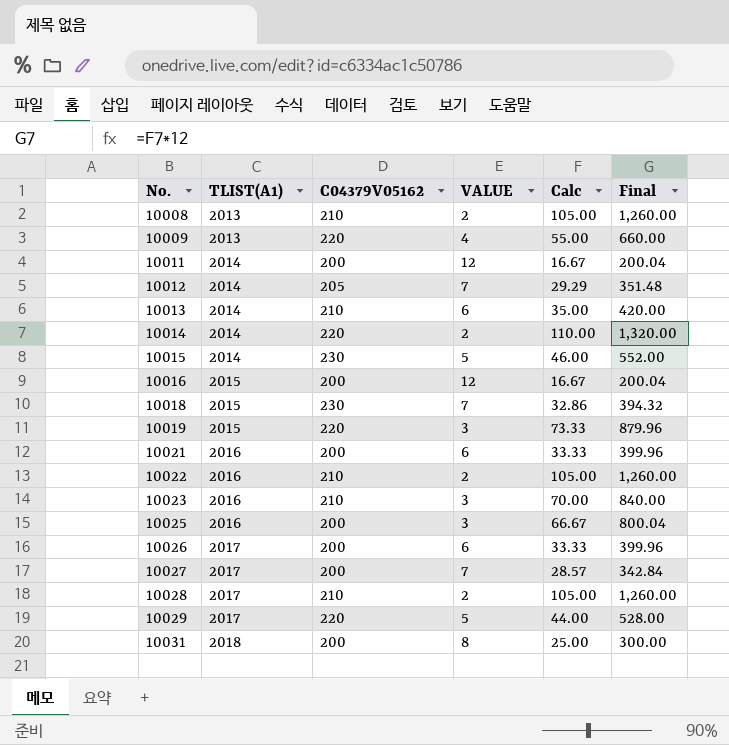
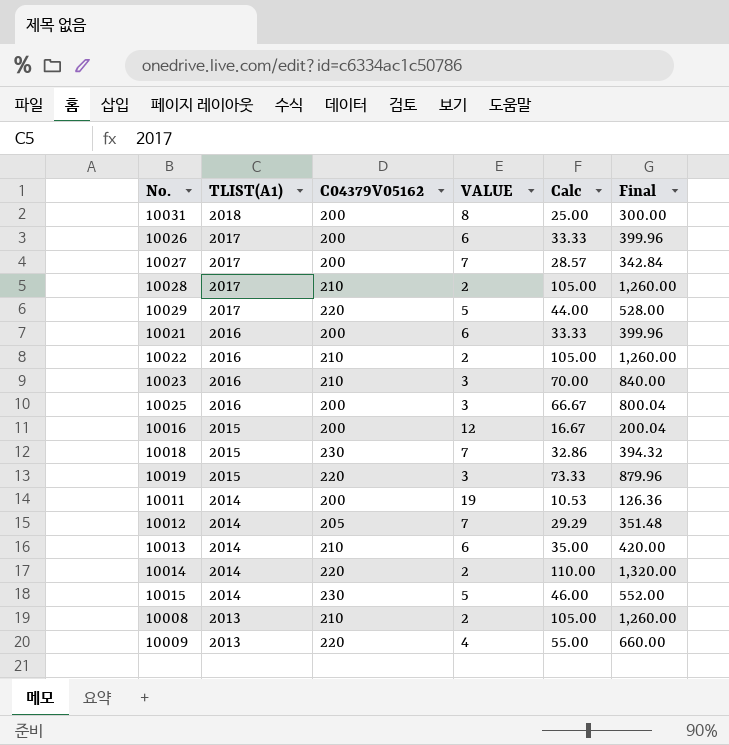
row order: No. ascending -> TLIST(A1) descending
10011 | VALUE: 12 -> 19
10011 | Calc: 16.67 -> 10.53
10011 | Final: 200.04 -> 126.36

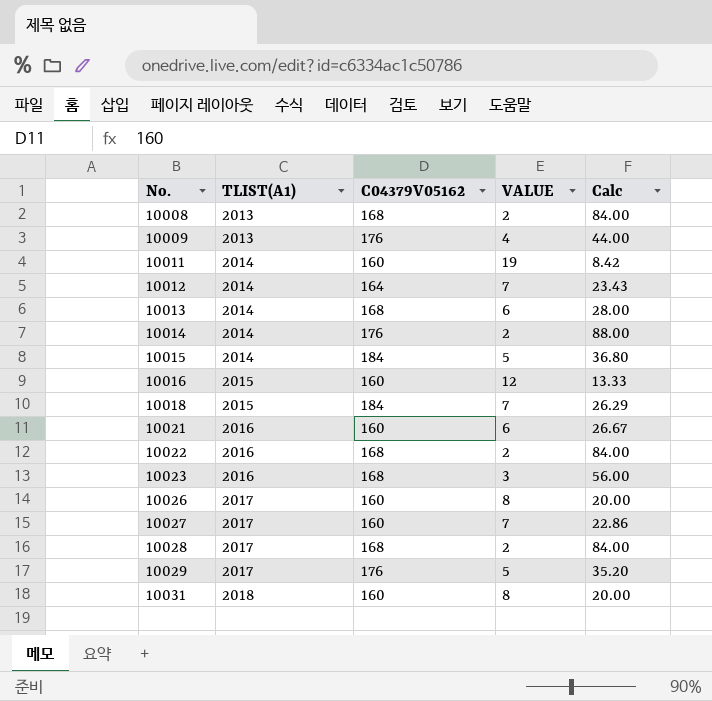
row order: TLIST(A1) descending -> No. ascending
column Final | formula: [Calc] * 12 -> none
row 10025: 2016 | 200 | 3 | 66.67 | 800.04 -> none
row 10019: 2015 | 220 | 3 | 73.33 | 879.96 -> none
10008 | C04379V05162: 210 -> 168
10008 | Calc: 105.00 -> 84.00
10009 | C04379V05162: 220 -> 176
10009 | Calc: 55.00 -> 44.00
10011 | C04379V05162: 200 -> 160
10011 | Calc: 10.53 -> 8.42
10012 | C04379V05162: 205 -> 164
10012 | Calc: 29.29 -> 23.43
10013 | C04379V05162: 210 -> 168
10013 | Calc: 35.00 -> 28.00
10014 | C04379V05162: 220 -> 176
10014 | Calc: 110.00 -> 88.00
10015 | C04379V05162: 230 -> 184
10015 | Calc: 46.00 -> 36.80
10016 | C04379V05162: 200 -> 160
10016 | Calc: 16.67 -> 13.33
10018 | C04379V05162: 230 -> 184
10018 | Calc: 32.86 -> 26.29
10021 | C04379V05162: 200 -> 160
10021 | Calc: 33.33 -> 26.67
10022 | C04379V05162: 210 -> 168
10022 | Calc: 105.00 -> 84.00
10023 | C04379V05162: 210 -> 168
10023 | Calc: 70.00 -> 56.00
10026 | C04379V05162: 200 -> 160
10026 | VALUE: 6 -> 8
10026 | Calc: 33.33 -> 20.00
10027 | C04379V05162: 200 -> 160
10027 | Calc: 28.57 -> 22.86
10028 | C04379V05162: 210 -> 168
10028 | Calc: 105.00 -> 84.00
10029 | C04379V05162: 220 -> 176
10029 | Calc: 44.00 -> 35.20
10031 | C04379V05162: 200 -> 160
10031 | Calc: 25.00 -> 20.00

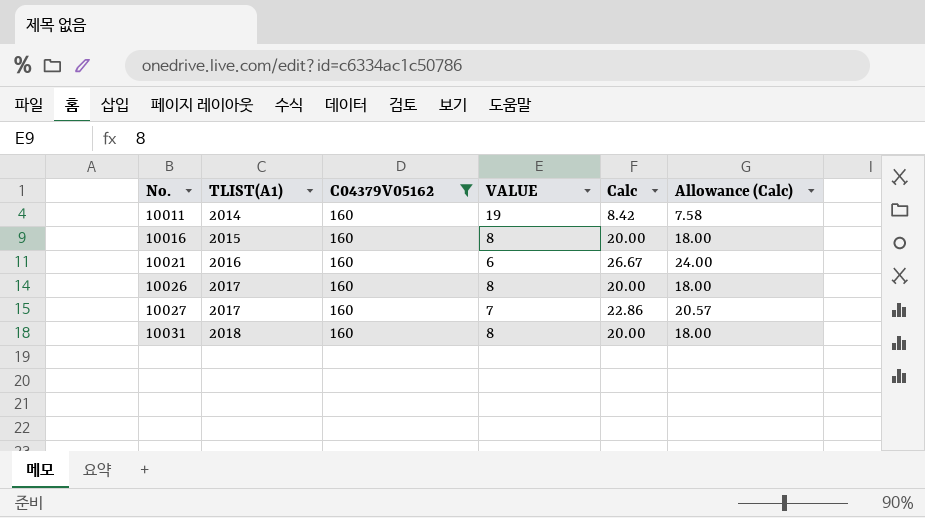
filter: none -> C04379V05162 = 160
column Allowance (Calc) | formula: none -> [Calc] * 0.9
10016 | VALUE: 12 -> 8
10016 | Calc: 13.33 -> 20.00

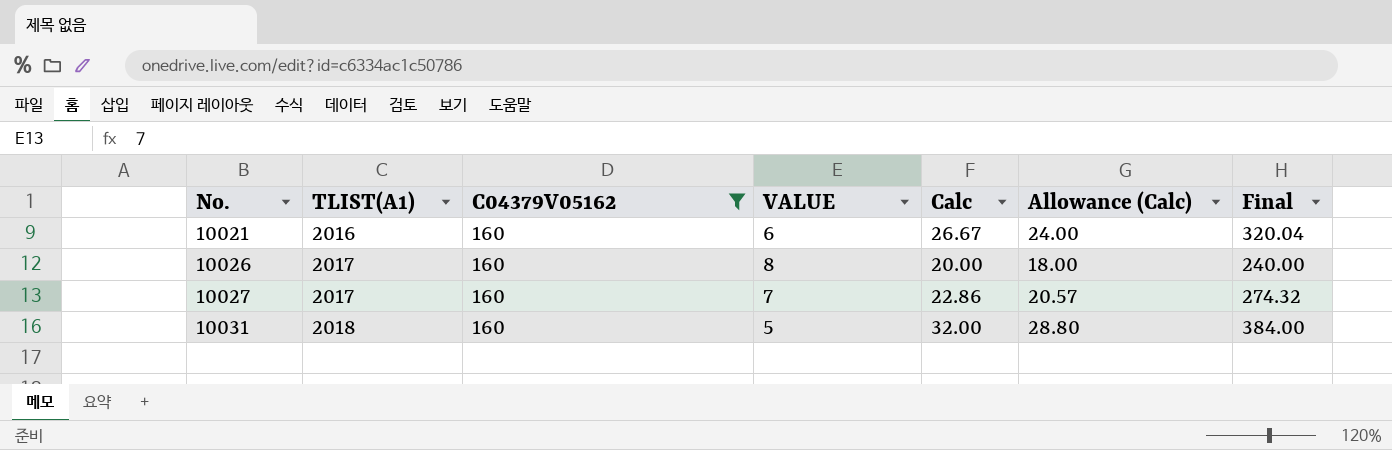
column Final | formula: none -> [Calc] * 12
row 10011: 2014 | 160 | 19 | 8.42 | 7.58 -> none
row 10016: 2015 | 160 | 8 | 20.00 | 18.00 -> none
10031 | VALUE: 8 -> 5
10031 | Calc: 20.00 -> 32.00
10031 | Allowance (Calc): 18.00 -> 28.80

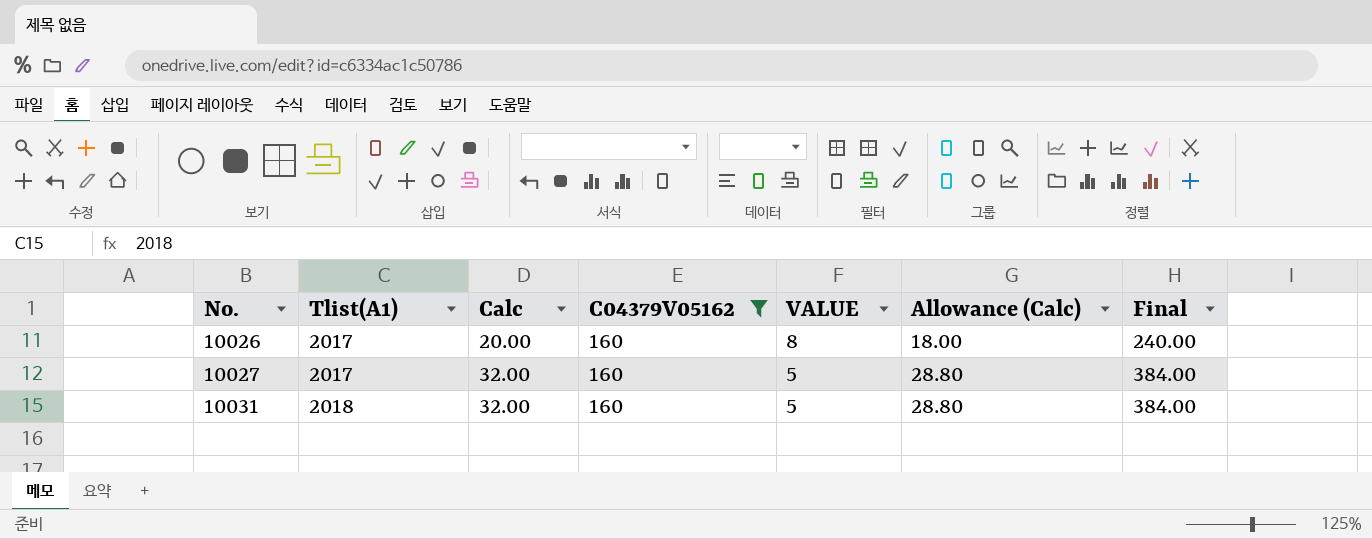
column name: TLIST(A1) -> Tlist(A1)
column Calc | position: 5 -> 3
row 10021: 2016 | 160 | 6 | 26.67 | 24.00 | 320.04 -> none
10027 | Calc: 22.86 -> 32.00
10027 | VALUE: 7 -> 5
10027 | Allowance (Calc): 20.57 -> 28.80
10027 | Final: 274.32 -> 384.00

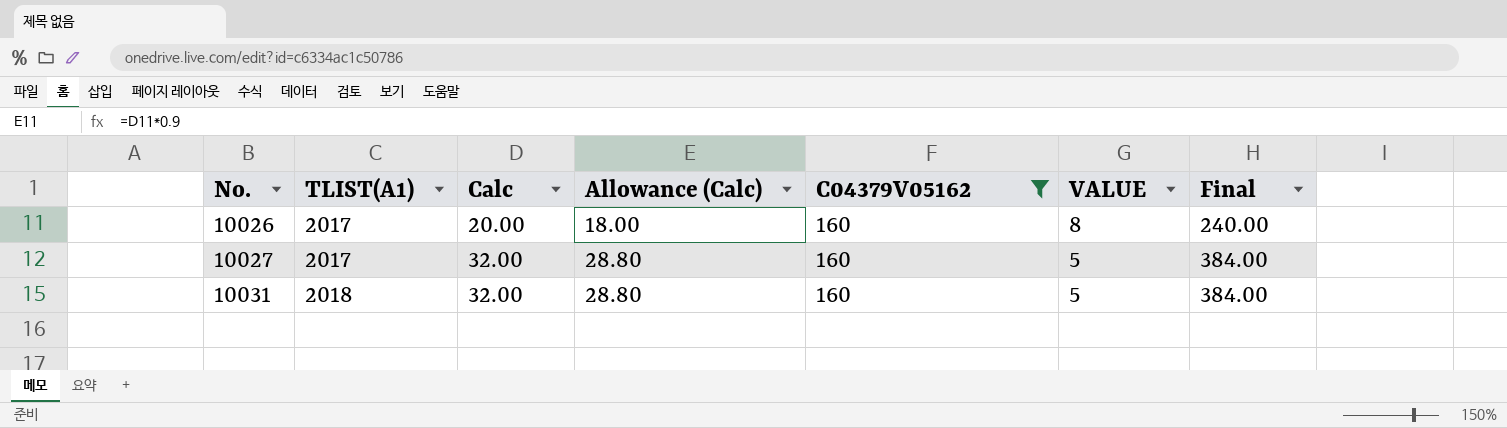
column name: Tlist(A1) -> TLIST(A1)
column Allowance (Calc) | position: 6 -> 4

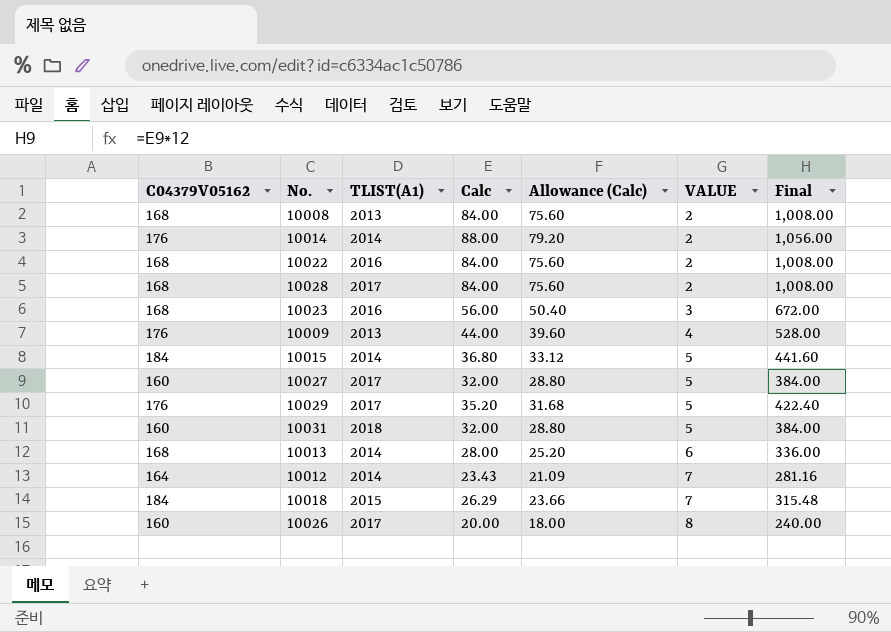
filter: C04379V05162 = 160 -> none
row order: No. ascending -> VALUE ascending
column C04379V05162 | position: 5 -> 1

